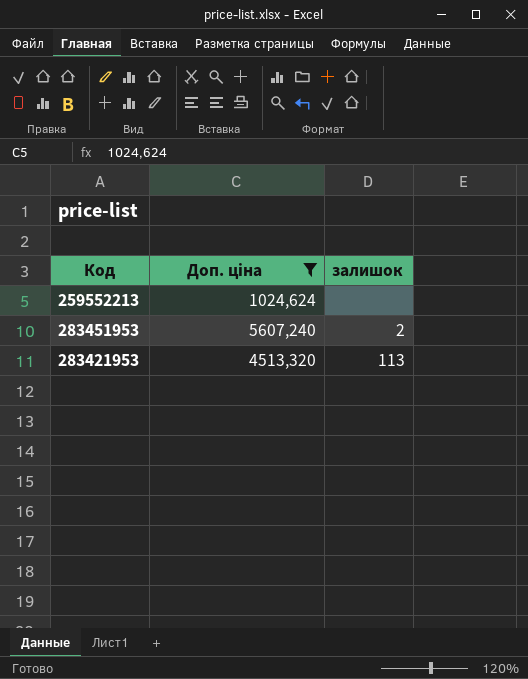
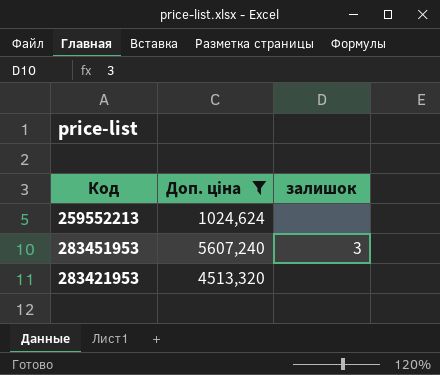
283451953 | залишок: 2 -> 3
283421953 | залишок: 113 -> none

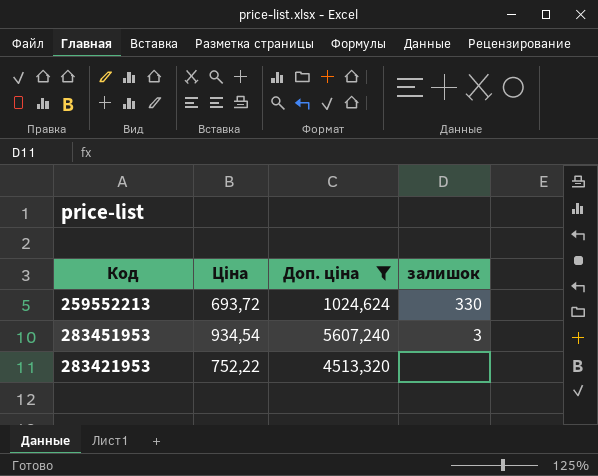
column Ціна | position: none -> 2
259552213 | залишок: none -> 330

